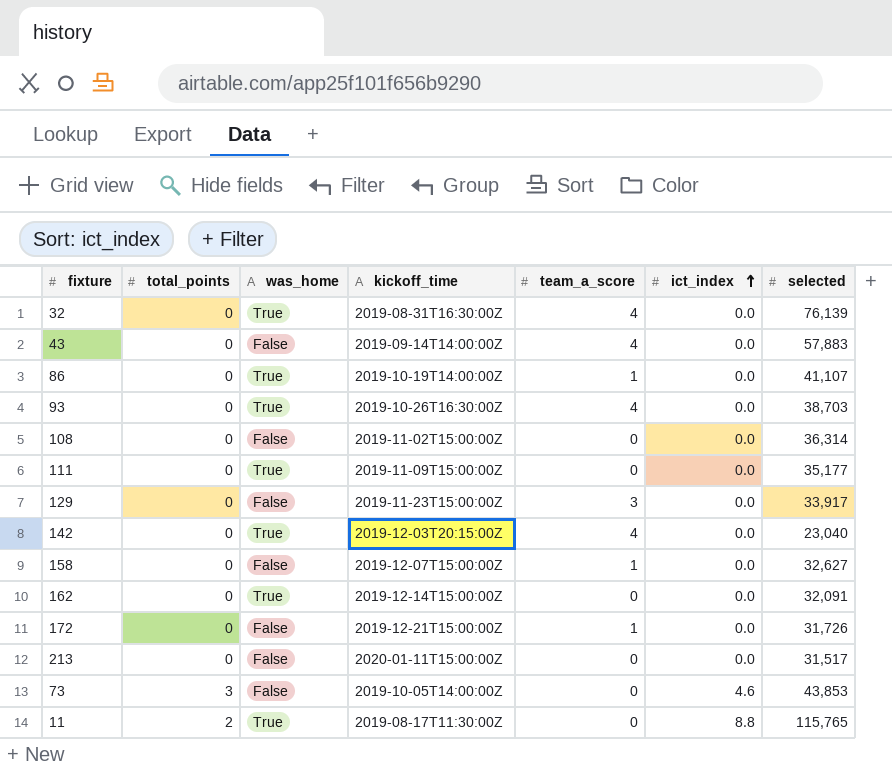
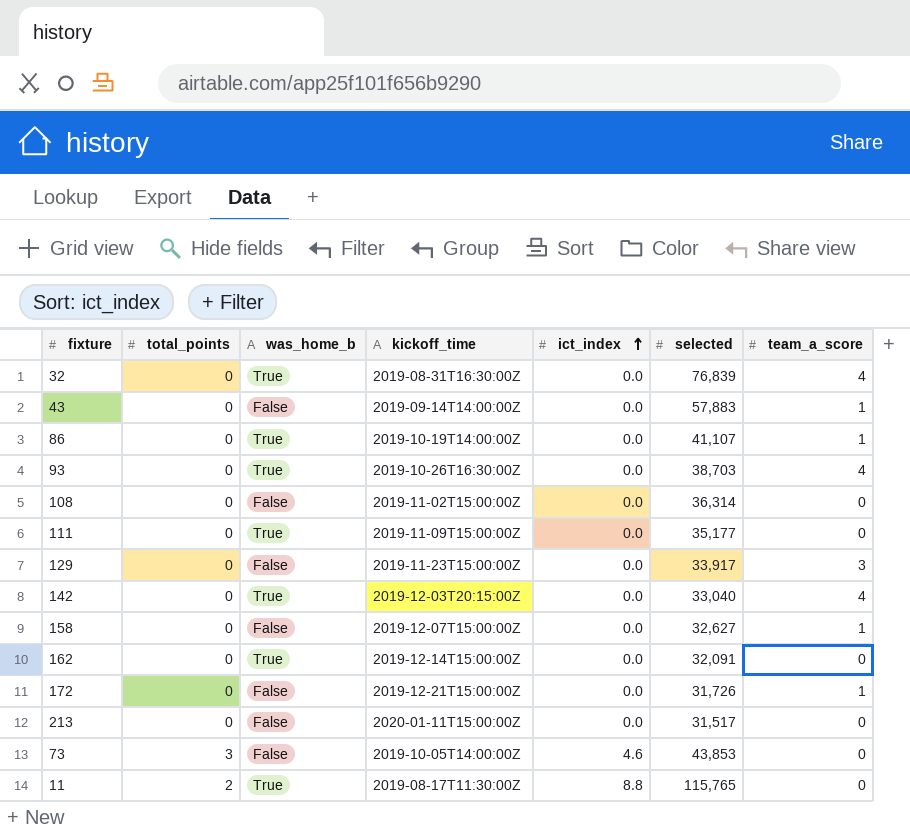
column name: was_home -> was_home_b
column team_a_score | position: 5 -> 7
32 | selected: 76,139 -> 76,839
43 | team_a_score: 4 -> 1
142 | selected: 23,040 -> 33,040

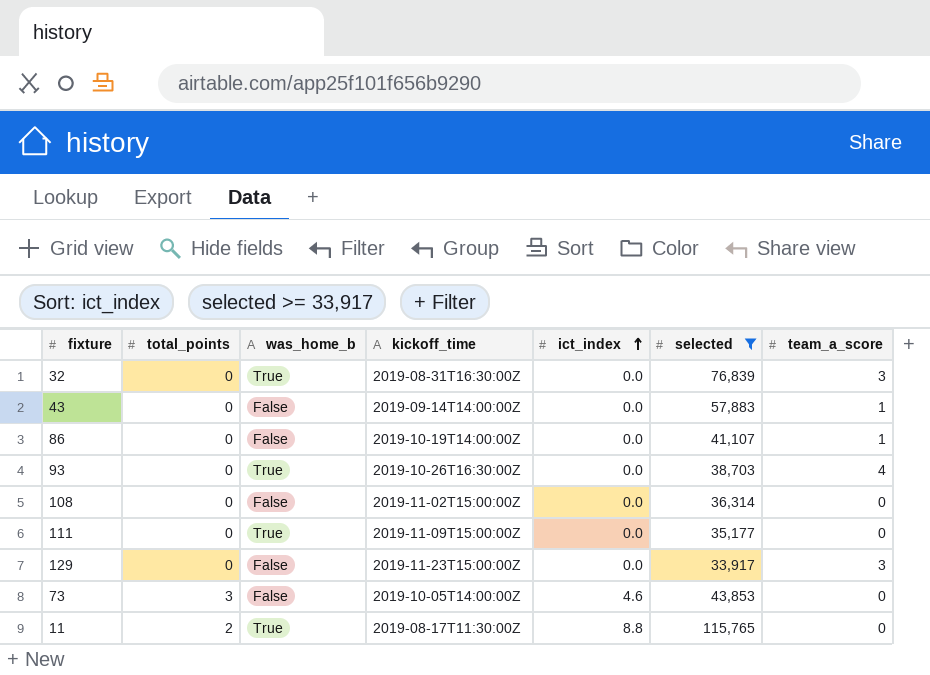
filter: none -> selected >= 33,917
32 | team_a_score: 4 -> 3
86 | was_home_b: True -> False

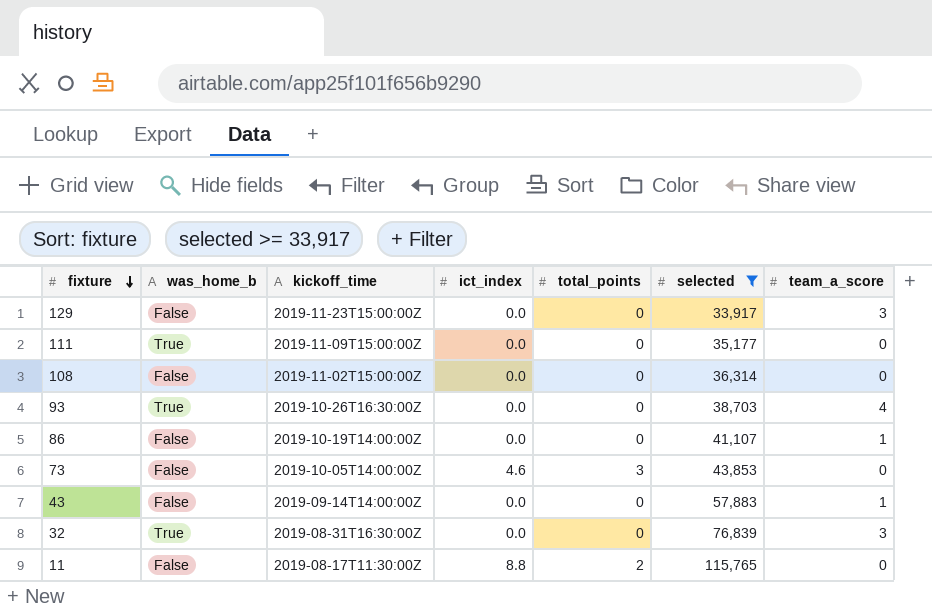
row order: ict_index ascending -> fixture descending
column total_points | position: 2 -> 5
11 | was_home_b: True -> False

